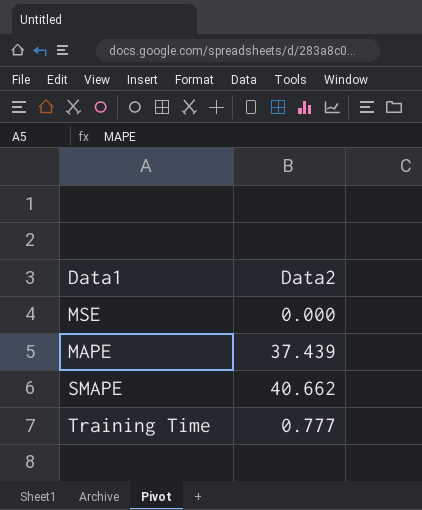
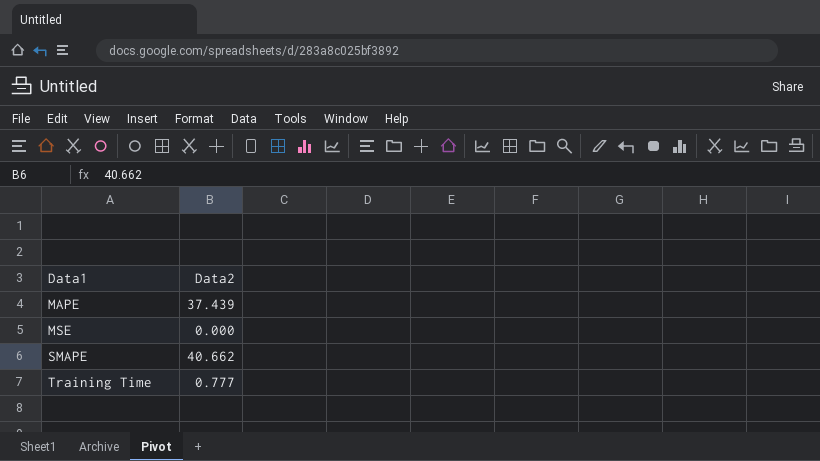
row order: none -> Data1 ascending

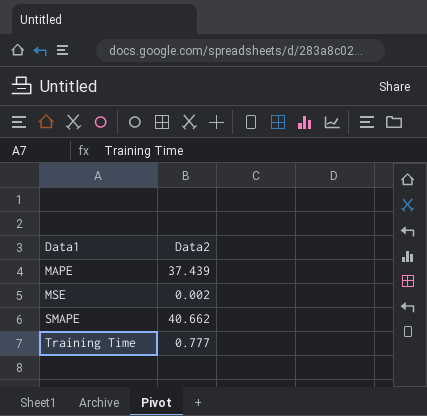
MSE | Data2: 0.000 -> 0.002

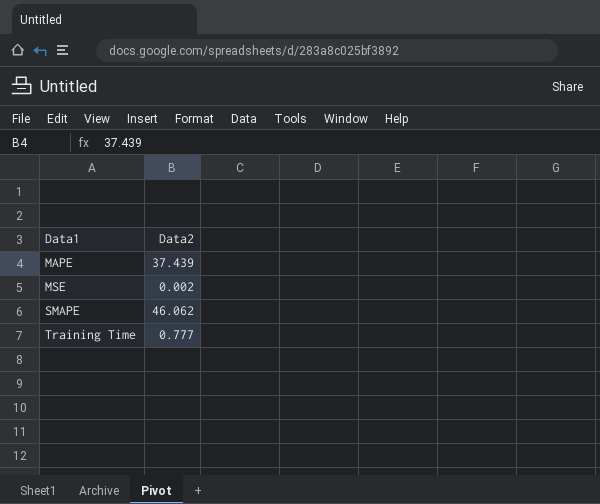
SMAPE | Data2: 40.662 -> 46.062

